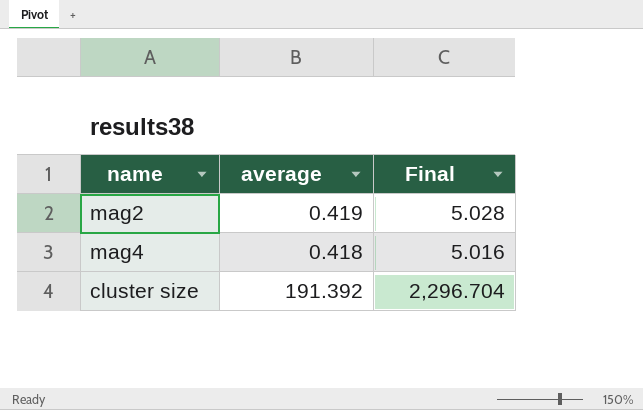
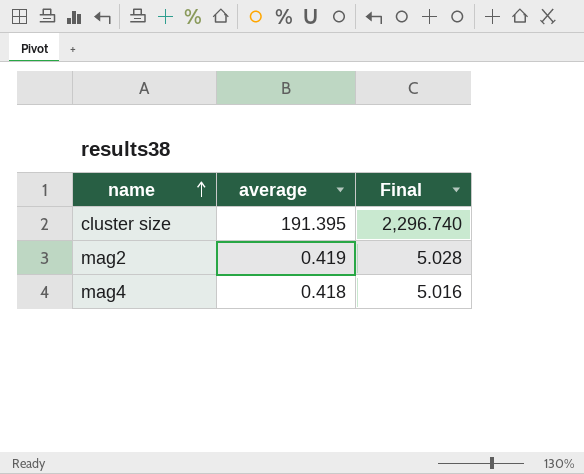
row order: none -> name ascending
cluster size | average: 191.392 -> 191.395
cluster size | Final: 2,296.704 -> 2,296.740

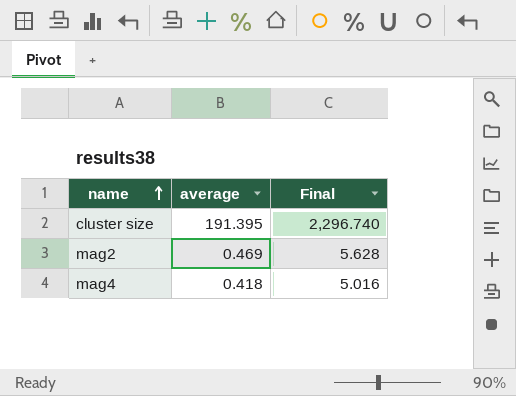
mag2 | average: 0.419 -> 0.469
mag2 | Final: 5.028 -> 5.628

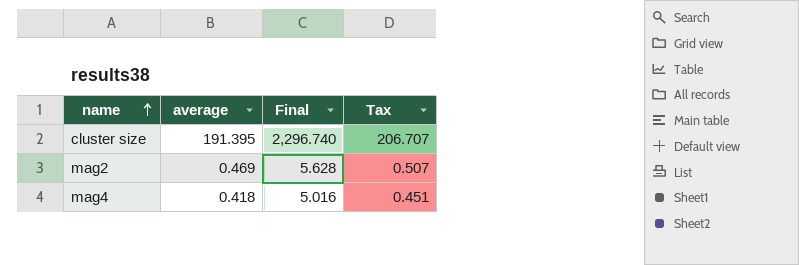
column Tax | formula: none -> [average] * 1.08

